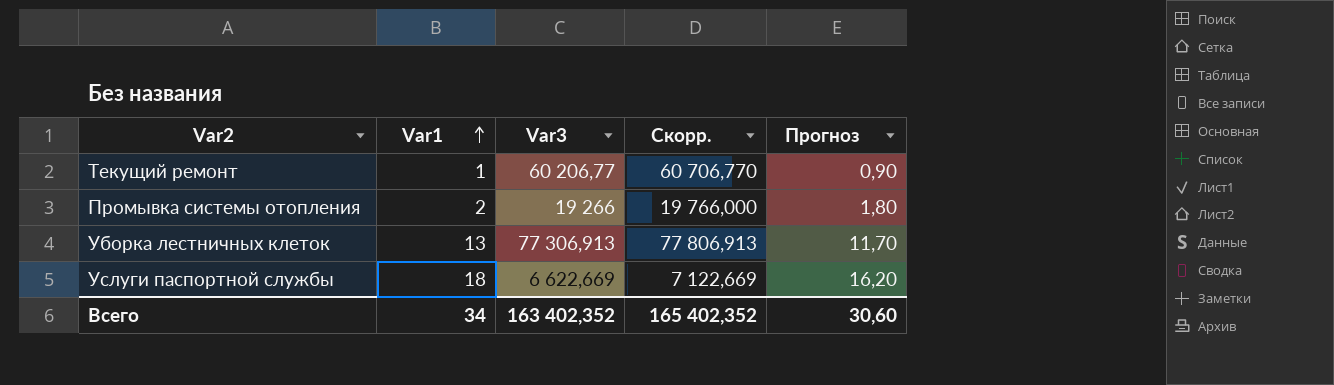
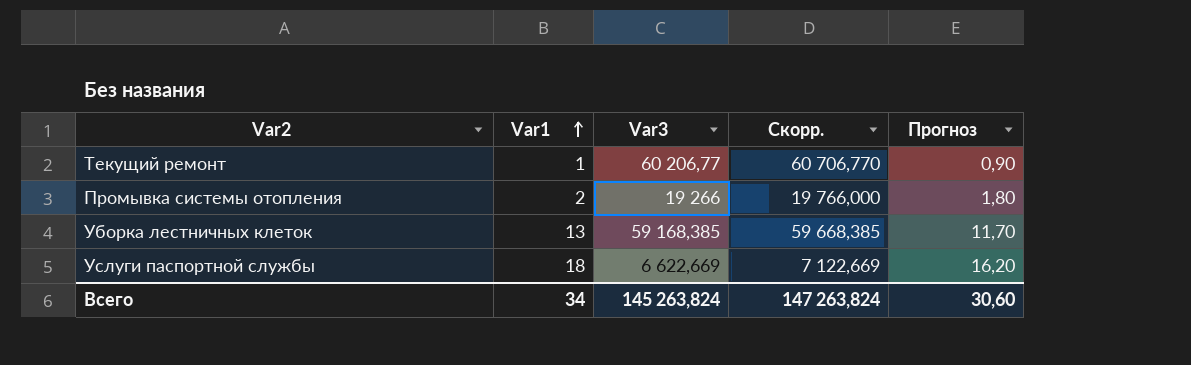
Уборка лестничных клеток | Var3: 77 306,913 -> 59 168,385
Уборка лестничных клеток | Скорр.: 77 806,913 -> 59 668,385
Всего | Var3: 163 402,352 -> 145 263,824
Всего | Скорр.: 165 402,352 -> 147 263,824

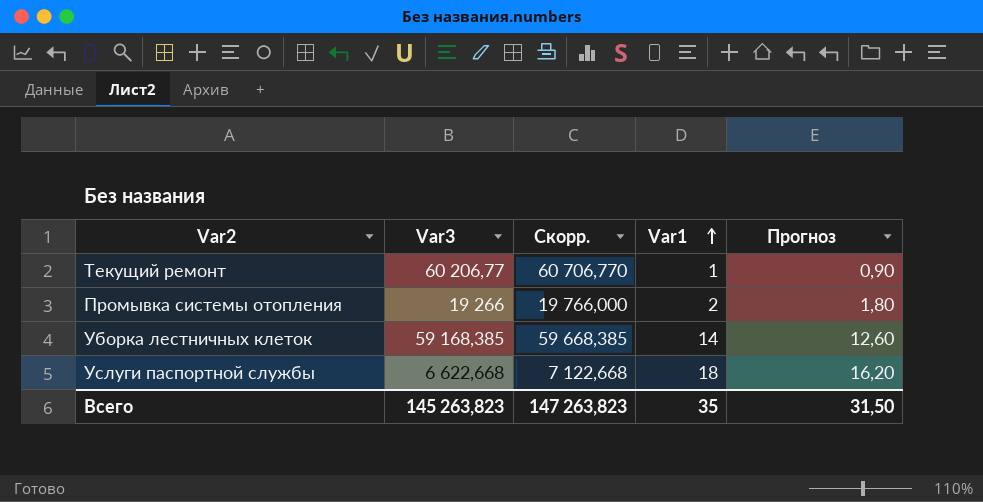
column Var1 | position: 2 -> 4
Уборка лестничных клеток | Var1: 13 -> 14
Уборка лестничных клеток | Прогноз: 11,70 -> 12,60
Услуги паспортной службы | Var3: 6 622,669 -> 6 622,668
Услуги паспортной службы | Скорр.: 7 122,669 -> 7 122,668
Всего | Var3: 145 263,824 -> 145 263,823
Всего | Скорр.: 147 263,824 -> 147 263,823
Всего | Var1: 34 -> 35
Всего | Прогноз: 30,60 -> 31,50

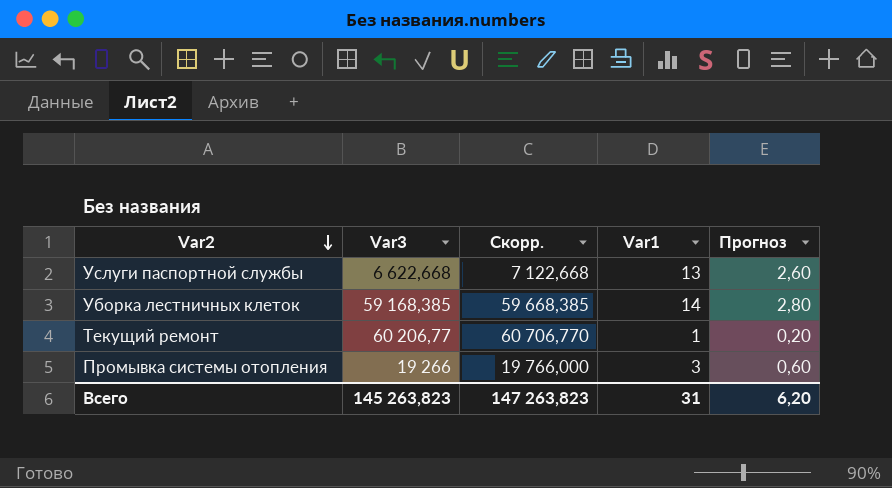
row order: Var1 ascending -> Var2 descending
column Прогноз | formula: [Var1] * 0,9 -> [Var1] * 0,2
Услуги паспортной службы | Var1: 18 -> 13
Промывка системы отопления | Var1: 2 -> 3
Всего | Var1: 35 -> 31
Всего | Прогноз: 31,50 -> 6,20

